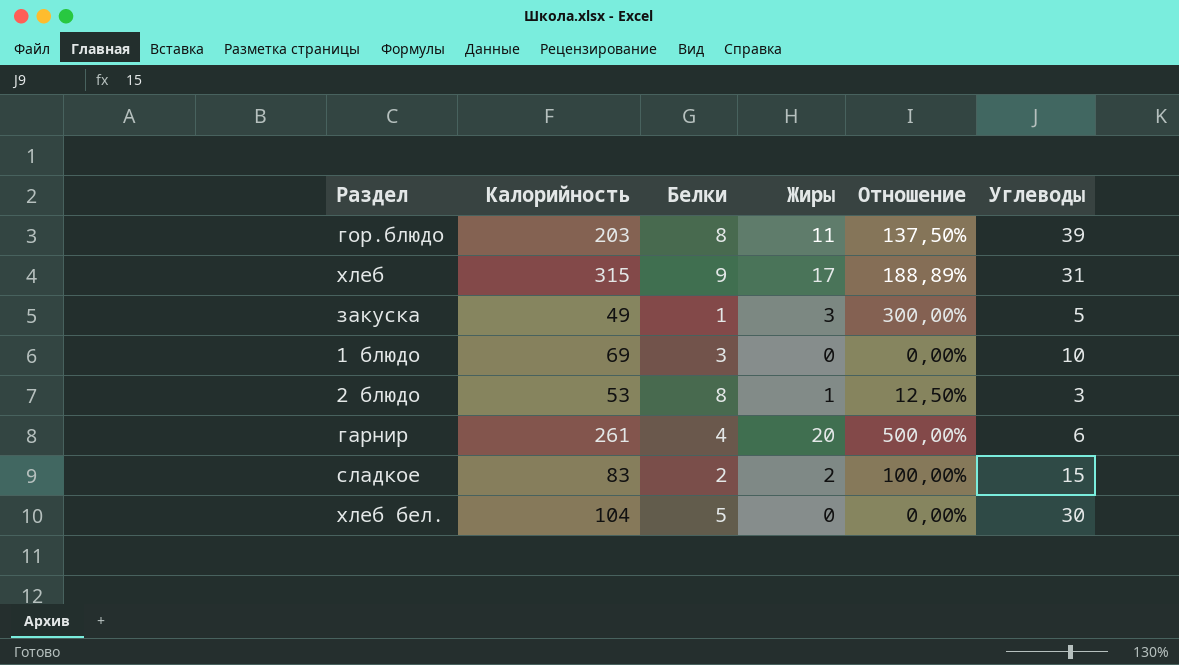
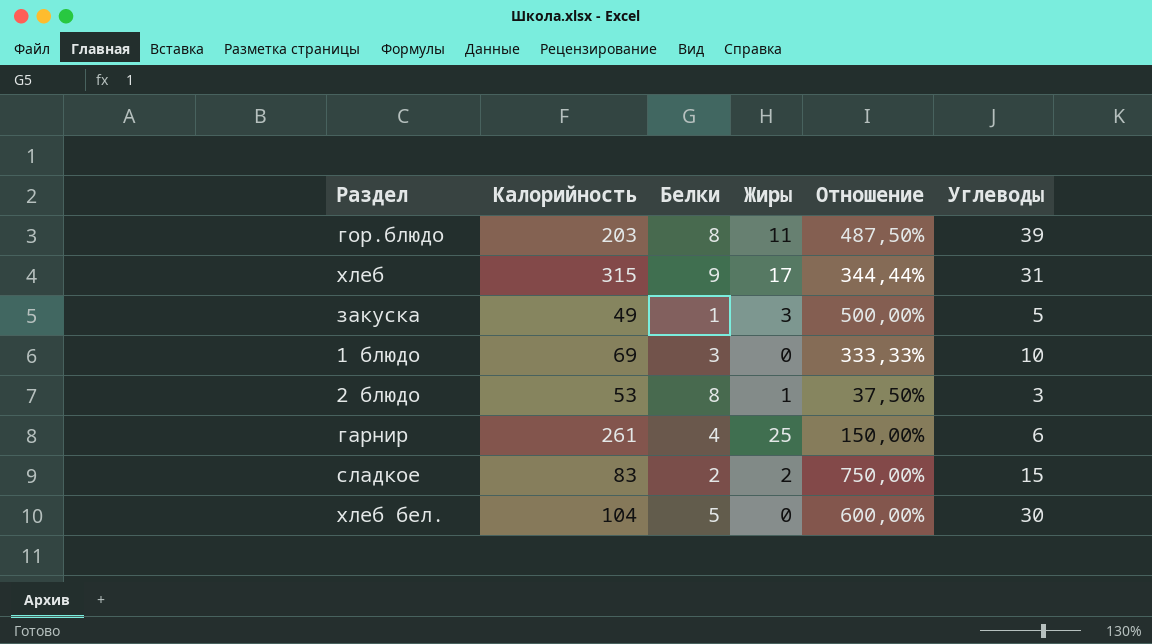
column Отношение | formula: [Жиры] / [Белки] -> [Углеводы] / [Белки]
гарнир | Жиры: 20 -> 25

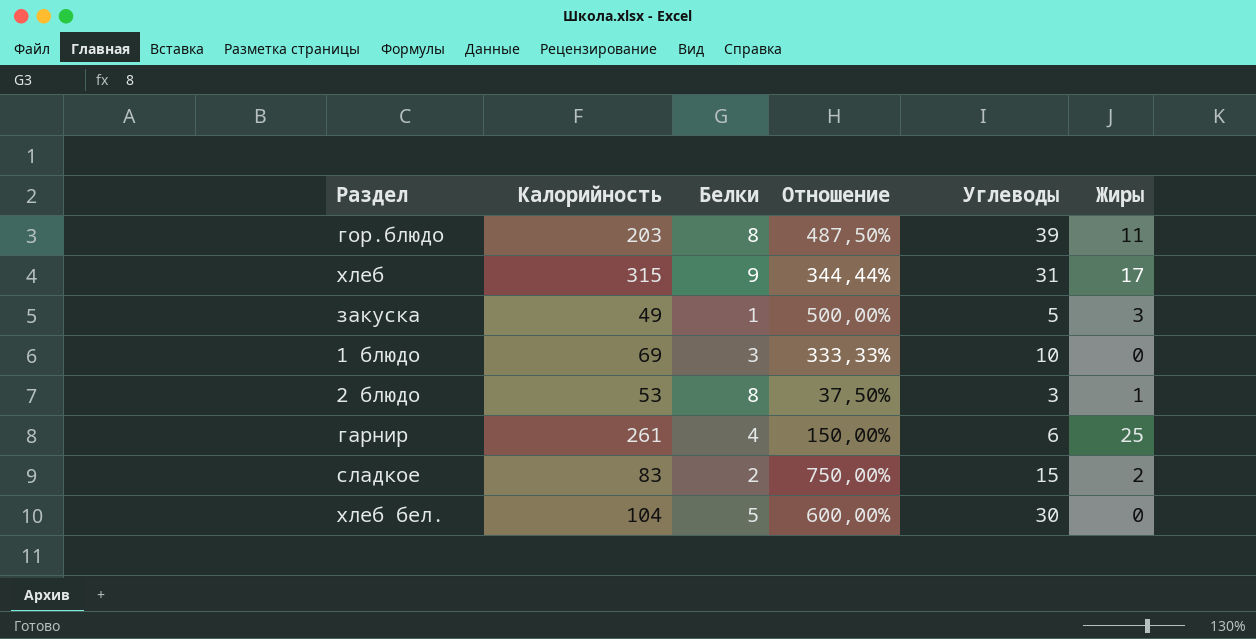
column Жиры | position: 4 -> 6

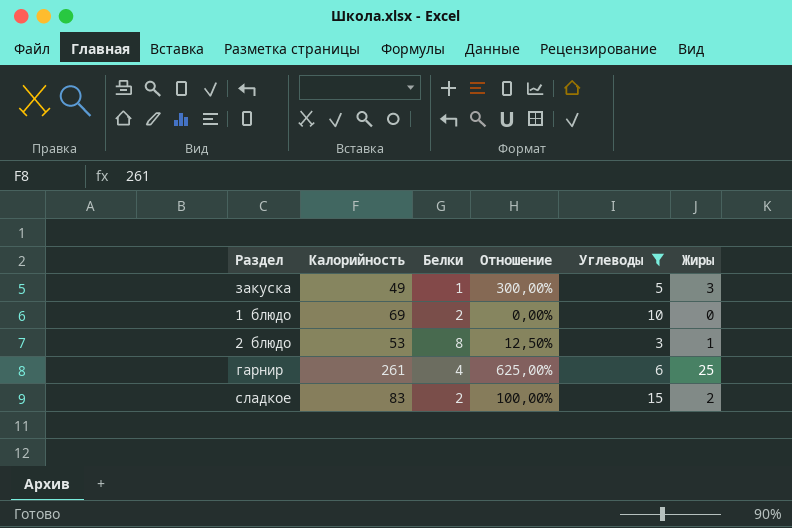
filter: none -> Углеводы <= 15
column Отношение | formula: [Углеводы] / [Белки] -> [Жиры] / [Белки]
1 блюдо | Белки: 3 -> 2

